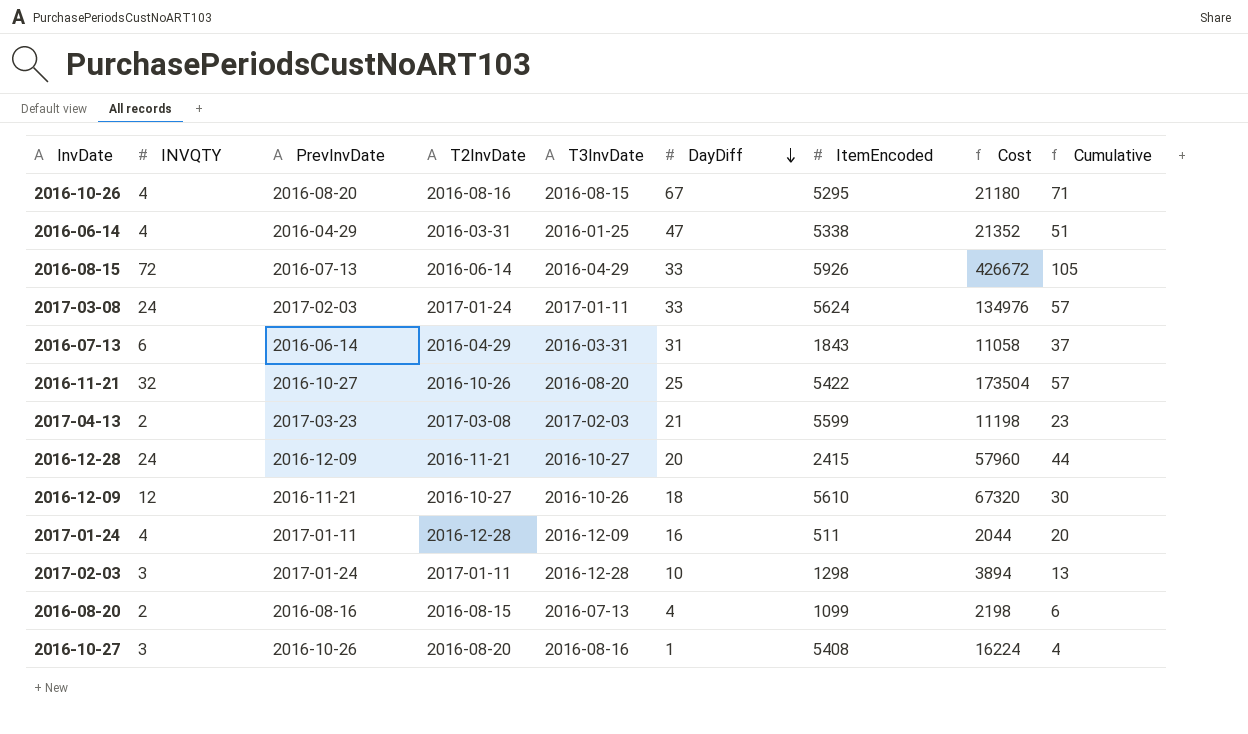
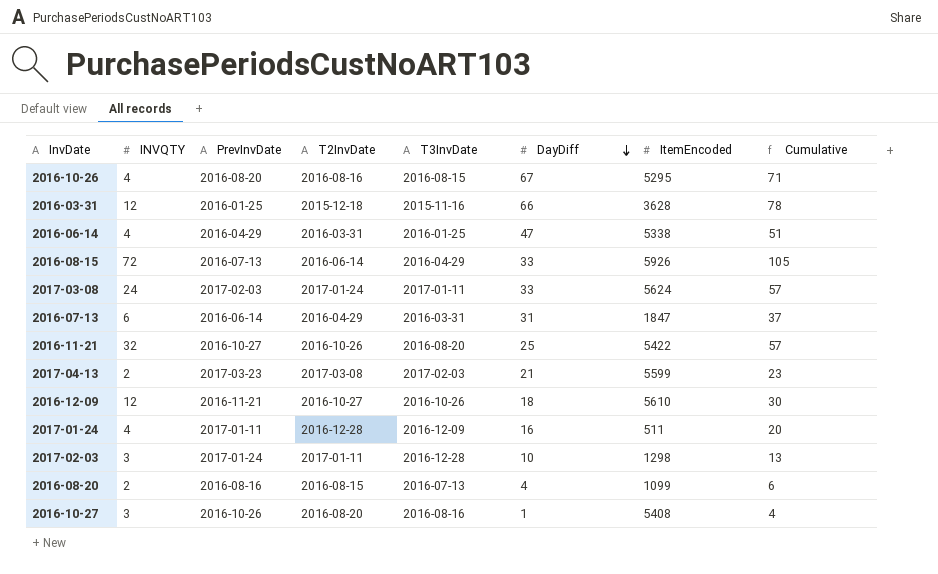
column Cost | formula: [INVQTY] * [ItemEncoded] -> none
row 2016-12-28: 24 | 2016-12-09 | 2016-11-21 | 2016-10-27 | 20 | 2415 | 57960 | 44 -> none
row 2016-03-31: none -> 12 | 2016-01-25 | 2015-12-18 | 2015-11-16 | 66 | 3628 | 78
2016-07-13 | ItemEncoded: 1843 -> 1847

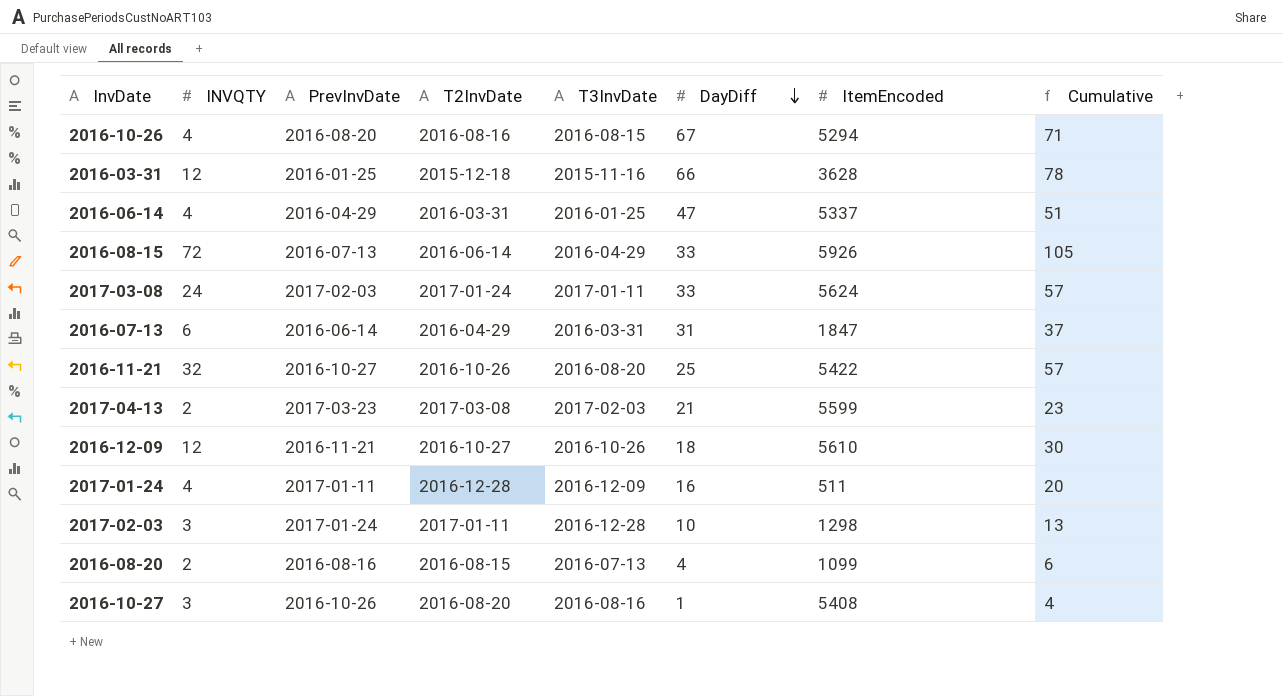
2016-10-26 | ItemEncoded: 5295 -> 5294
2016-06-14 | ItemEncoded: 5338 -> 5337

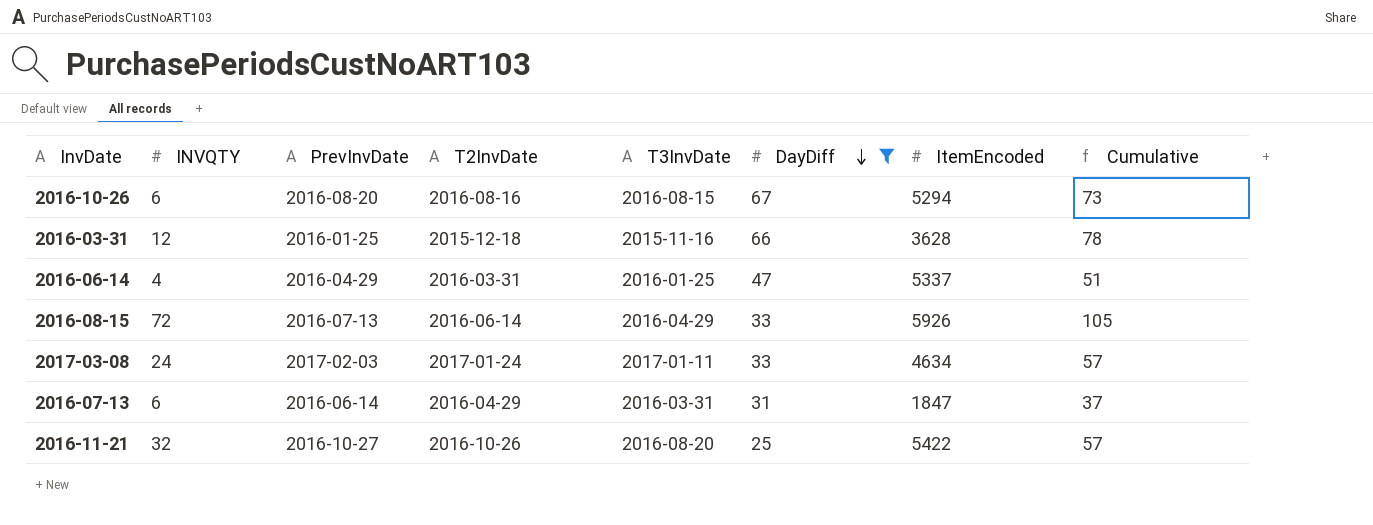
filter: none -> DayDiff >= 25
2016-10-26 | INVQTY: 4 -> 6
2016-10-26 | Cumulative: 71 -> 73
2017-03-08 | ItemEncoded: 5624 -> 4634

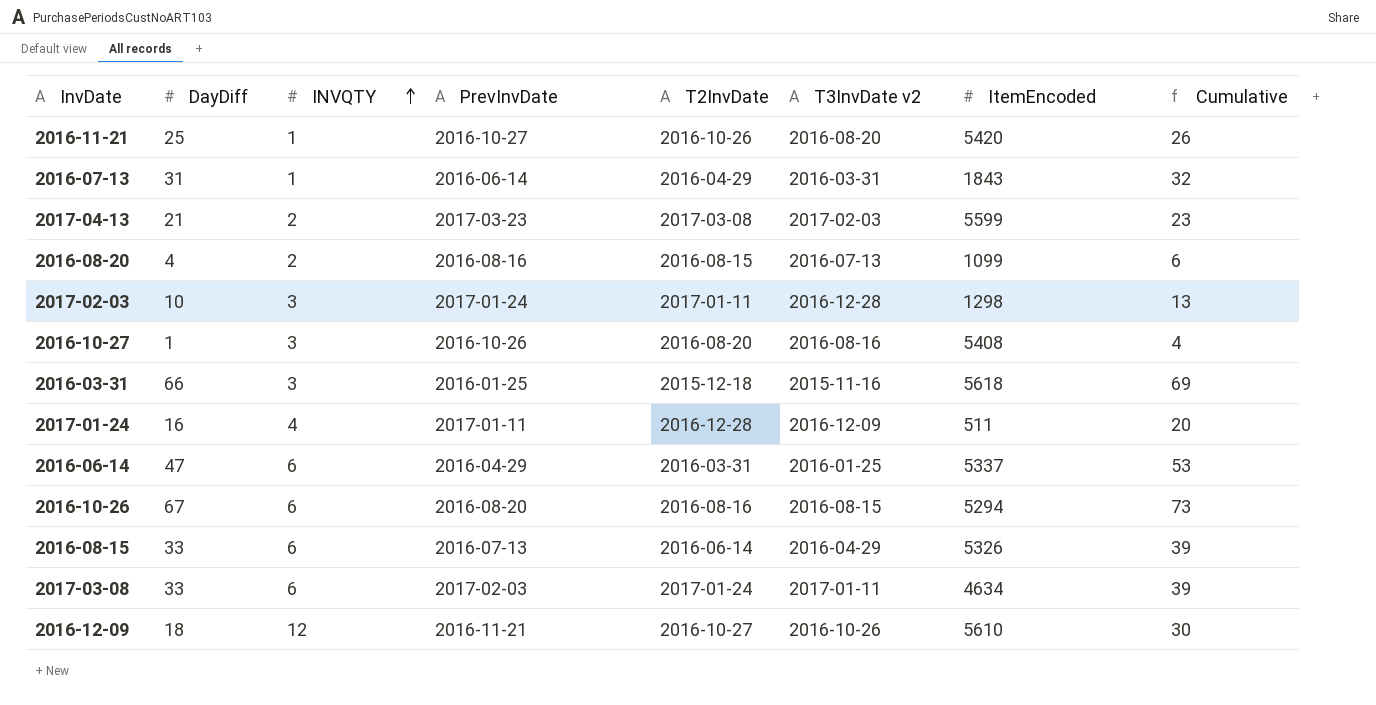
filter: DayDiff >= 25 -> none
row order: DayDiff descending -> INVQTY ascending
column DayDiff | position: 6 -> 2
column name: T3InvDate -> T3InvDate v2
2016-11-21 | INVQTY: 32 -> 1
2016-11-21 | ItemEncoded: 5422 -> 5420
2016-11-21 | Cumulative: 57 -> 26
2016-07-13 | INVQTY: 6 -> 1
2016-07-13 | ItemEncoded: 1847 -> 1843
2016-07-13 | Cumulative: 37 -> 32
2016-03-31 | INVQTY: 12 -> 3
2016-03-31 | ItemEncoded: 3628 -> 5618
2016-03-31 | Cumulative: 78 -> 69
2016-06-14 | INVQTY: 4 -> 6
2016-06-14 | Cumulative: 51 -> 53
2016-08-15 | INVQTY: 72 -> 6
2016-08-15 | ItemEncoded: 5926 -> 5326
2016-08-15 | Cumulative: 105 -> 39
2017-03-08 | INVQTY: 24 -> 6
2017-03-08 | Cumulative: 57 -> 39

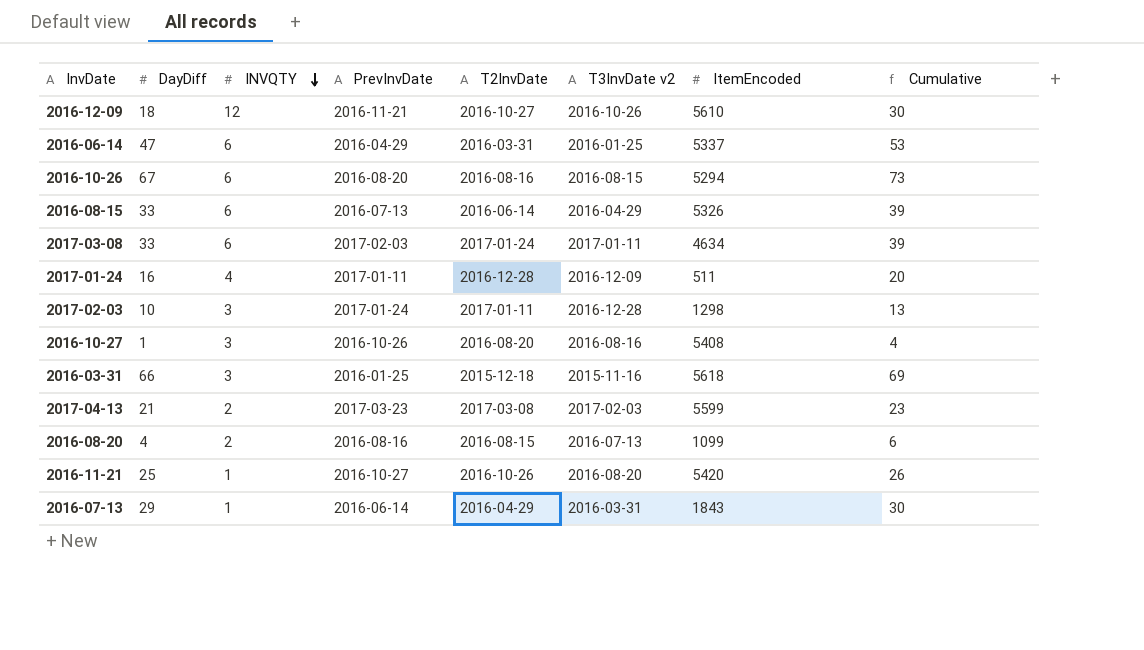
row order: INVQTY ascending -> INVQTY descending
2016-07-13 | DayDiff: 31 -> 29
2016-07-13 | Cumulative: 32 -> 30

